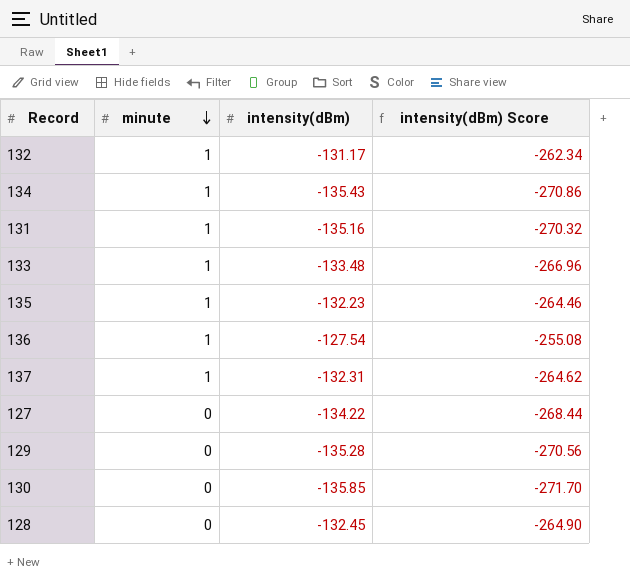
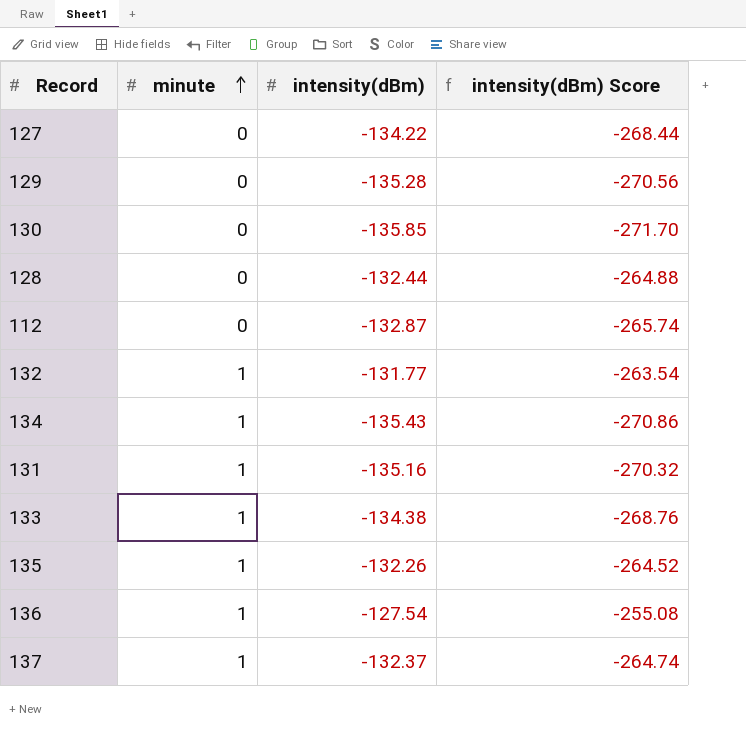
row order: minute descending -> minute ascending
128 | intensity(dBm): -132.45 -> -132.44
128 | intensity(dBm) Score: -264.90 -> -264.88
row 112: none -> 0 | -132.87 | -265.74
132 | intensity(dBm): -131.17 -> -131.77
132 | intensity(dBm) Score: -262.34 -> -263.54
133 | intensity(dBm): -133.48 -> -134.38
133 | intensity(dBm) Score: -266.96 -> -268.76
135 | intensity(dBm): -132.23 -> -132.26
135 | intensity(dBm) Score: -264.46 -> -264.52
137 | intensity(dBm): -132.31 -> -132.37
137 | intensity(dBm) Score: -264.62 -> -264.74

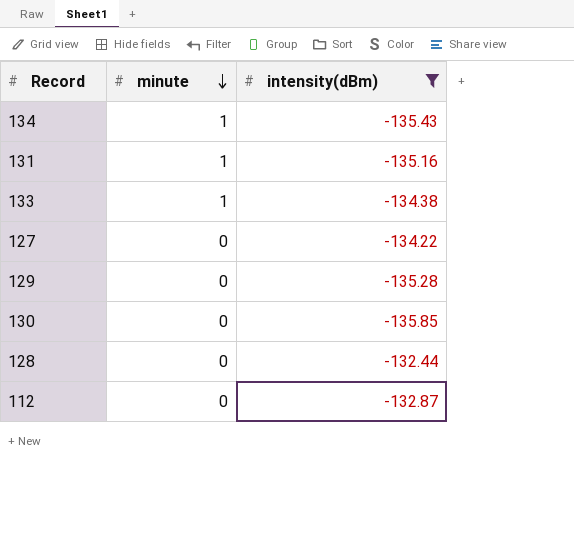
filter: none -> intensity(dBm) <= -132.44
row order: minute ascending -> minute descending
column intensity(dBm) Score | formula: [intensity(dBm)] * 2 -> none

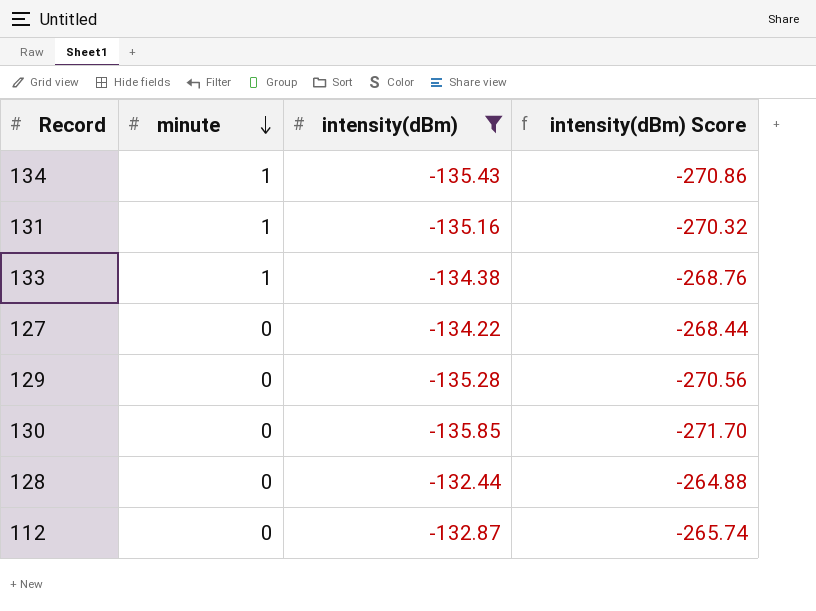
column intensity(dBm) Score | formula: none -> [intensity(dBm)] * 2

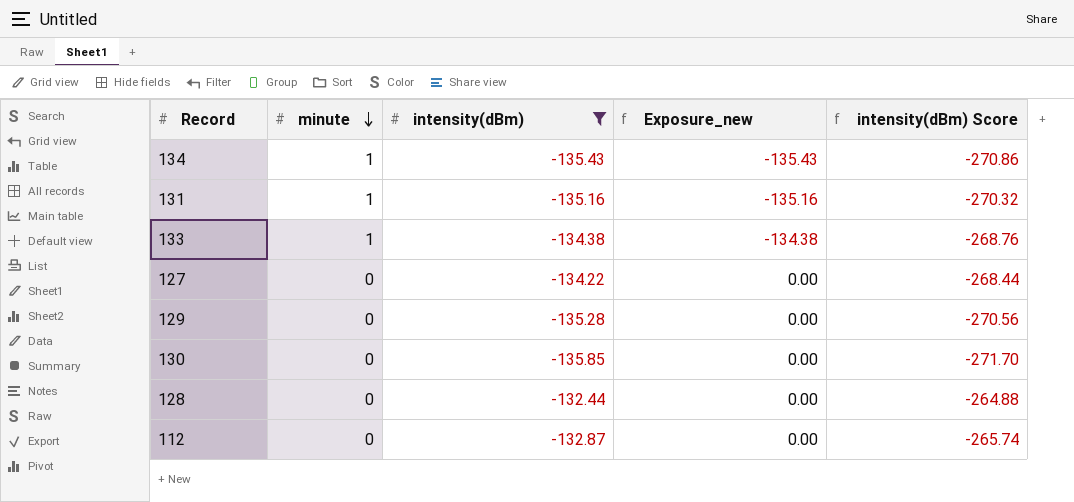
column Exposure_new | formula: none -> [minute] * [intensity(dBm)]

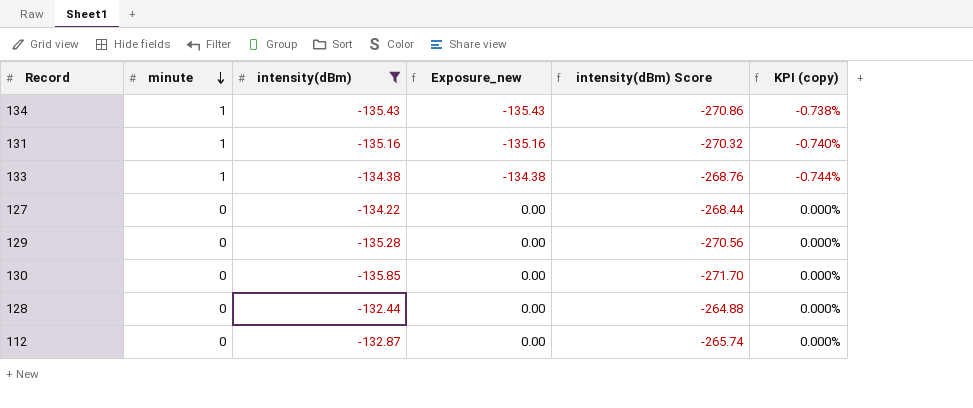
column KPI (copy) | formula: none -> [minute] / [intensity(dBm)]

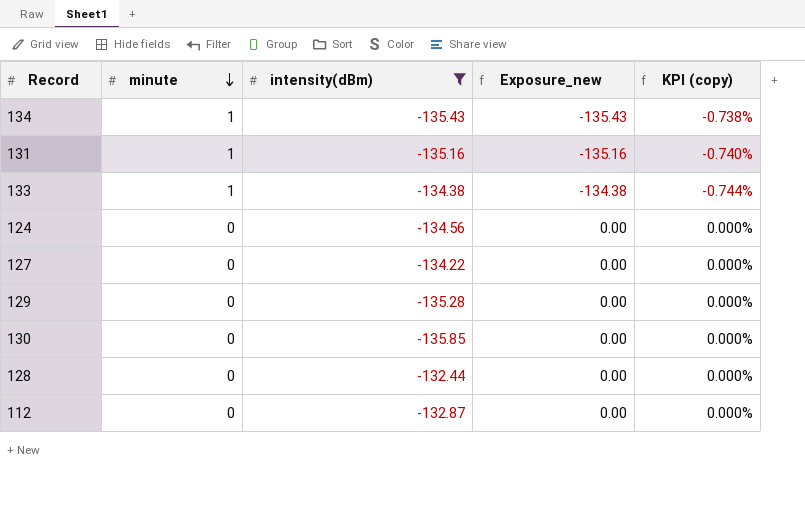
column intensity(dBm) Score | formula: [intensity(dBm)] * 2 -> none
row 124: none -> 0 | -134.56 | 0.00 | 0.000%

